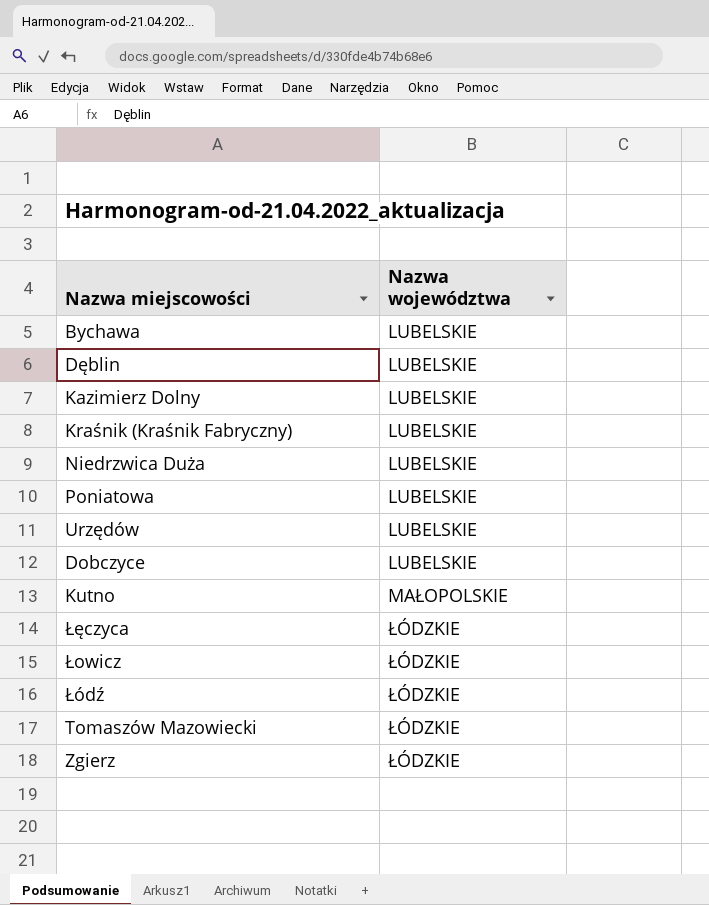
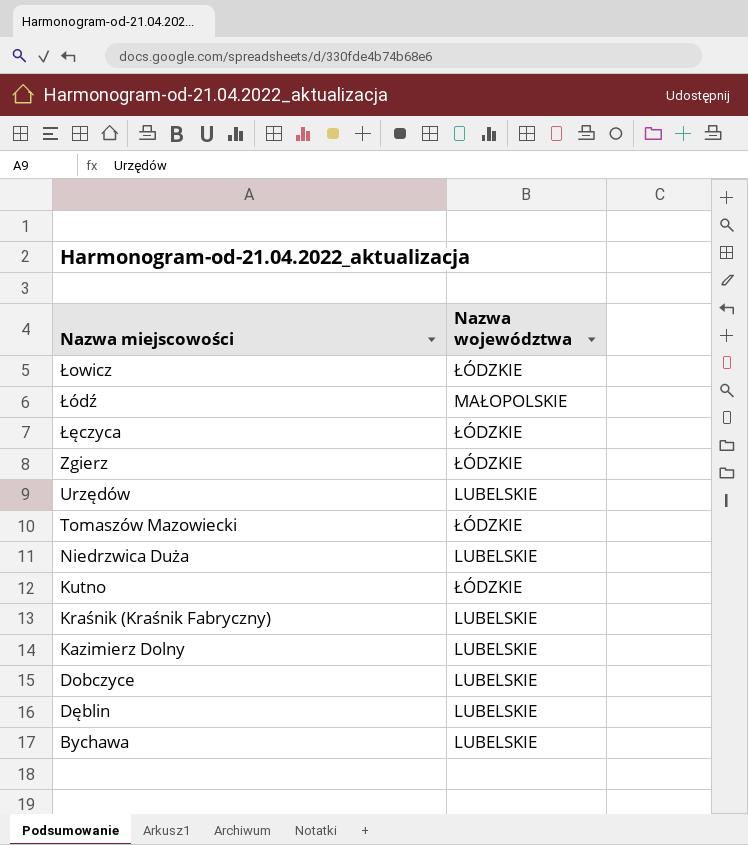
row order: Nazwa województwa ascending -> Nazwa miejscowości descending
row Poniatowa: LUBELSKIE -> none
Łódź | Nazwa województwa: ŁÓDZKIE -> MAŁOPOLSKIE
Kutno | Nazwa województwa: MAŁOPOLSKIE -> ŁÓDZKIE

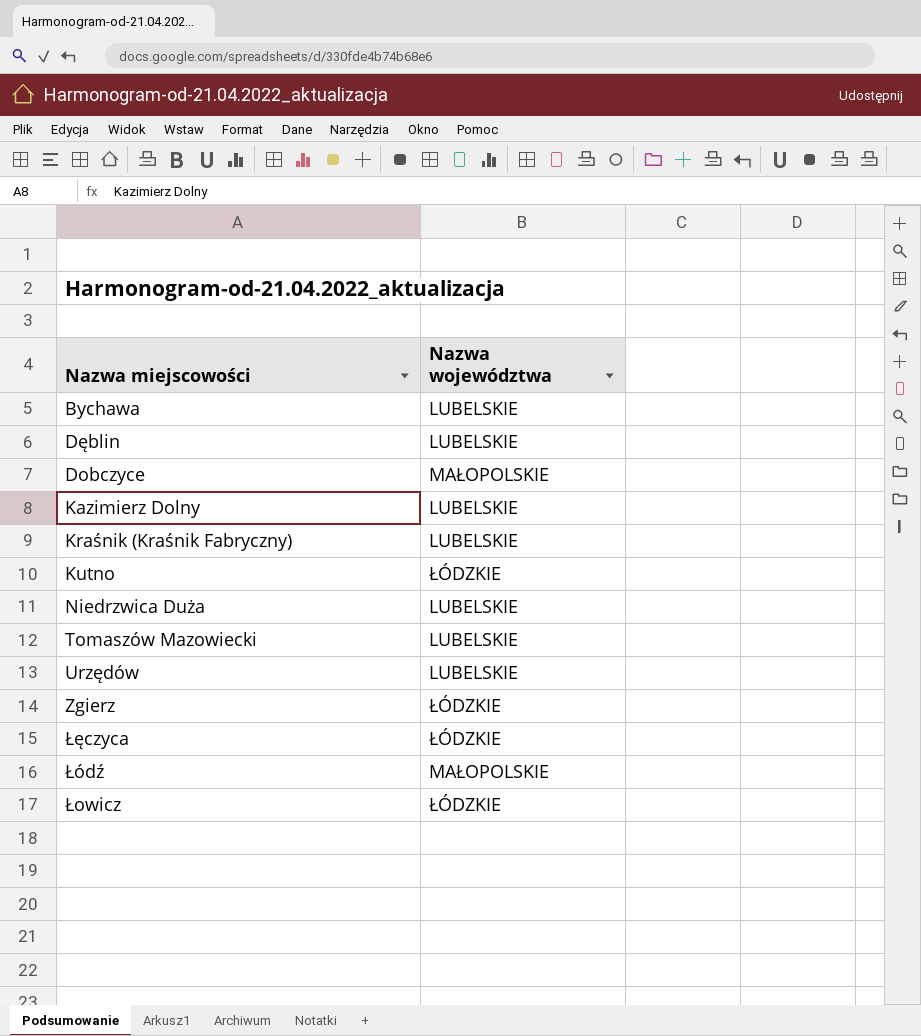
row order: Nazwa miejscowości descending -> Nazwa miejscowości ascending
Dobczyce | Nazwa województwa: LUBELSKIE -> MAŁOPOLSKIE
Tomaszów Mazowiecki | Nazwa województwa: ŁÓDZKIE -> LUBELSKIE

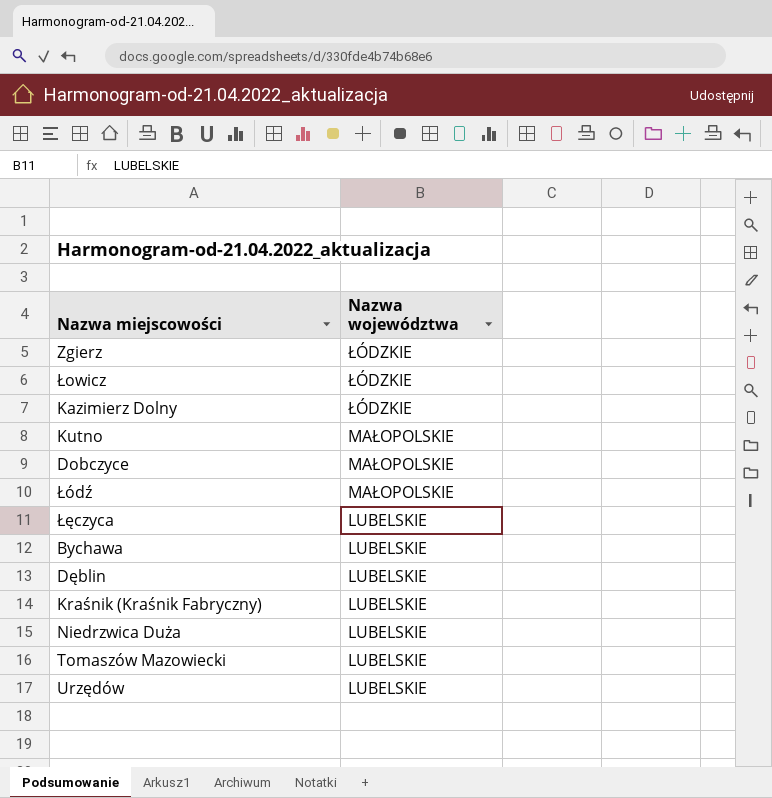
row order: Nazwa miejscowości ascending -> Nazwa województwa descending
Kazimierz Dolny | Nazwa województwa: LUBELSKIE -> ŁÓDZKIE
Kutno | Nazwa województwa: ŁÓDZKIE -> MAŁOPOLSKIE
Łęczyca | Nazwa województwa: ŁÓDZKIE -> LUBELSKIE

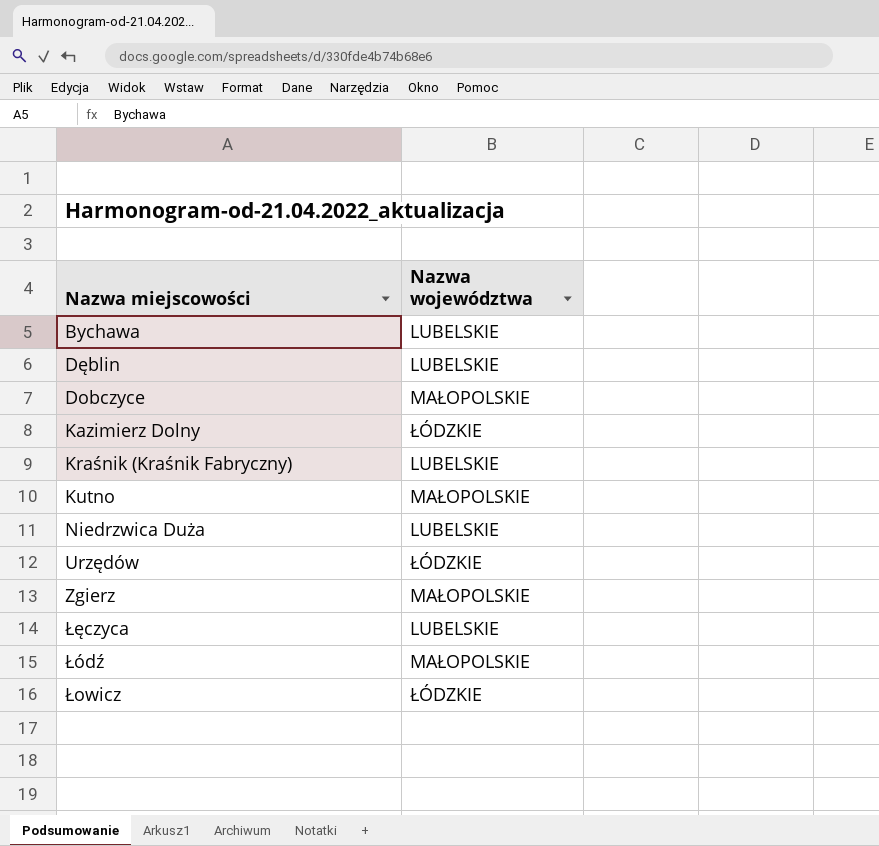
row order: Nazwa województwa descending -> Nazwa miejscowości ascending
row Tomaszów Mazowiecki: LUBELSKIE -> none
Urzędów | Nazwa województwa: LUBELSKIE -> ŁÓDZKIE
Zgierz | Nazwa województwa: ŁÓDZKIE -> MAŁOPOLSKIE

